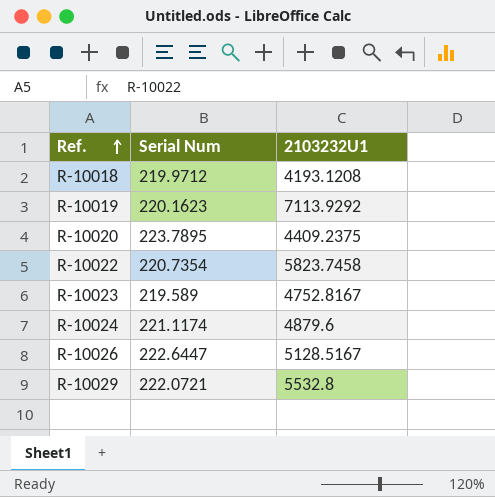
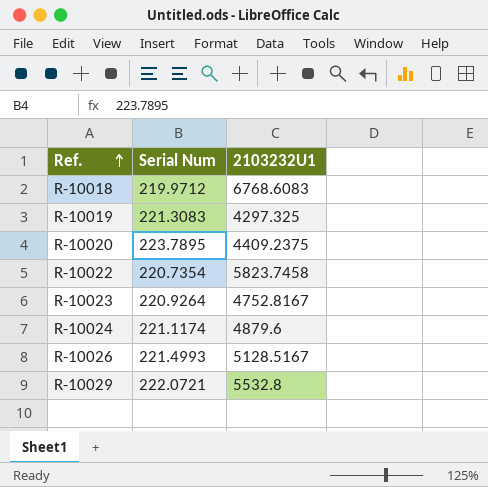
R-10018 | 2103232U1: 4193.1208 -> 6768.6083
R-10019 | Serial Num: 220.1623 -> 221.3083
R-10019 | 2103232U1: 7113.9292 -> 4297.325
R-10023 | Serial Num: 219.589 -> 220.9264
R-10026 | Serial Num: 222.6447 -> 221.4993

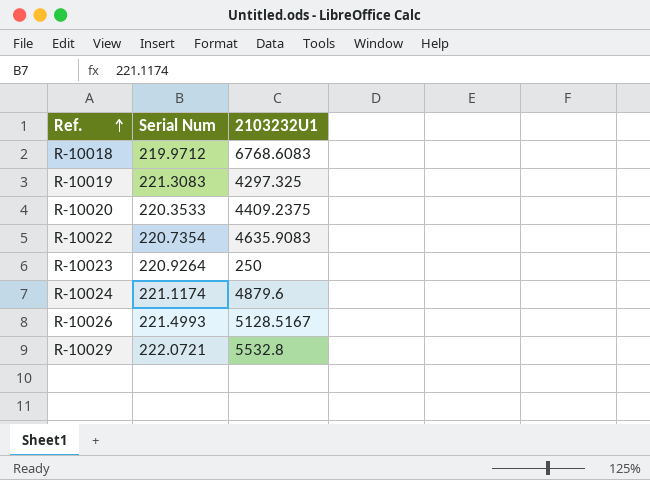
R-10020 | Serial Num: 223.7895 -> 220.3533
R-10022 | 2103232U1: 5823.7458 -> 4635.9083
R-10023 | 2103232U1: 4752.8167 -> 250

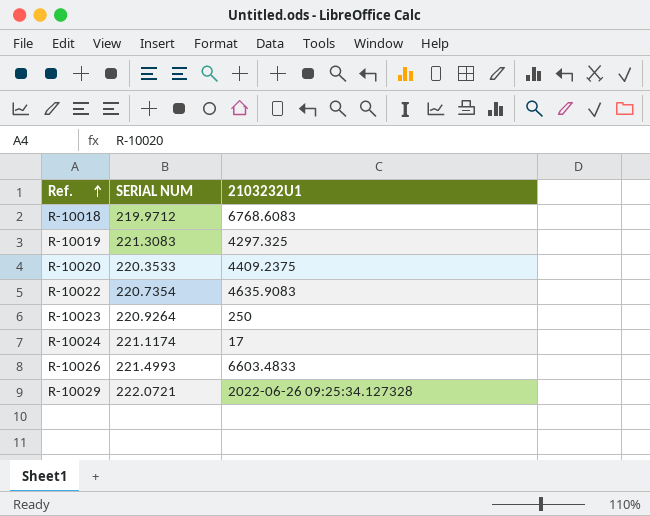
column name: Serial Num -> SERIAL NUM
R-10024 | 2103232U1: 4879.6 -> 17
R-10026 | 2103232U1: 5128.5167 -> 6603.4833
R-10029 | 2103232U1: 5532.8 -> 2022-06-26 09:25:34.127328

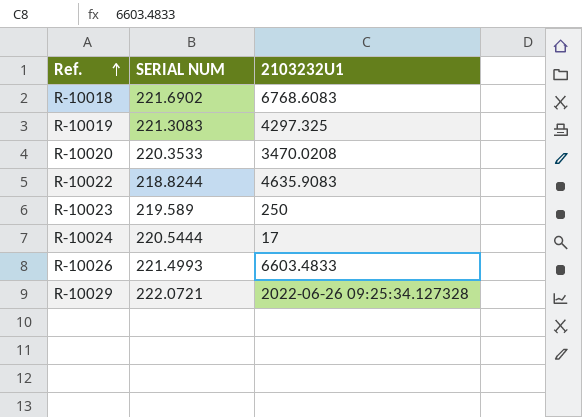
R-10018 | SERIAL NUM: 219.9712 -> 221.6902
R-10020 | 2103232U1: 4409.2375 -> 3470.0208
R-10022 | SERIAL NUM: 220.7354 -> 218.8244
R-10023 | SERIAL NUM: 220.9264 -> 219.589
R-10024 | SERIAL NUM: 221.1174 -> 220.5444

